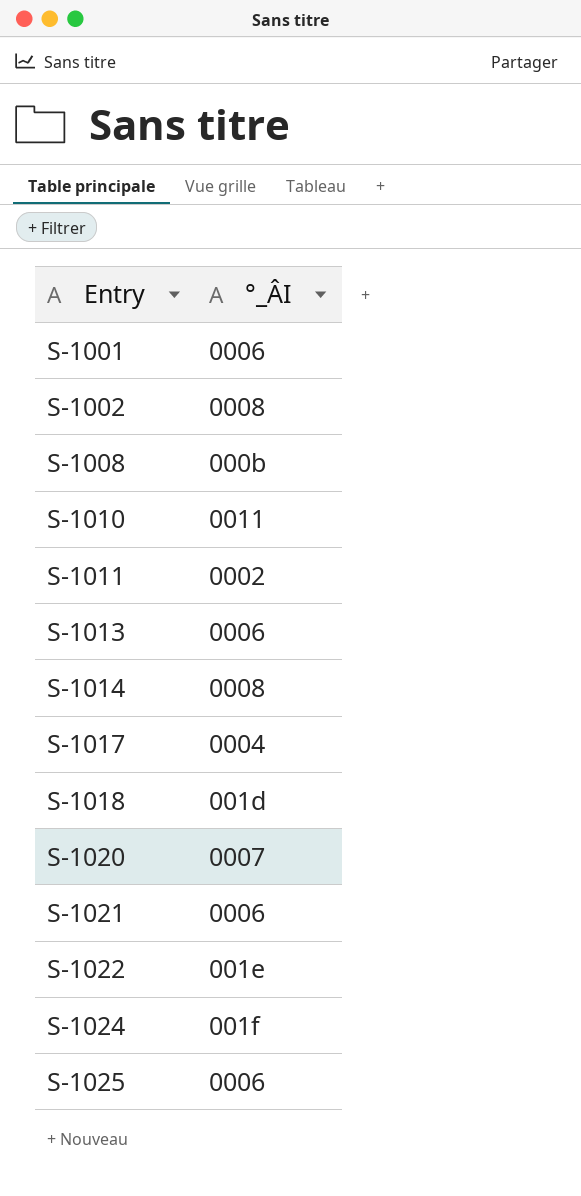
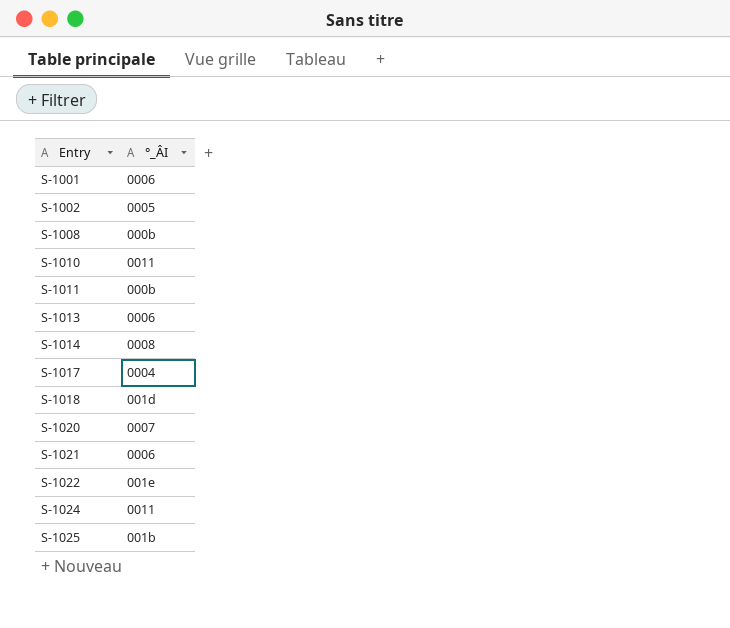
S-1002 | °_ÂI: 0008 -> 0005
S-1011 | °_ÂI: 0002 -> 000b
S-1024 | °_ÂI: 001f -> 0011
S-1025 | °_ÂI: 0006 -> 001b

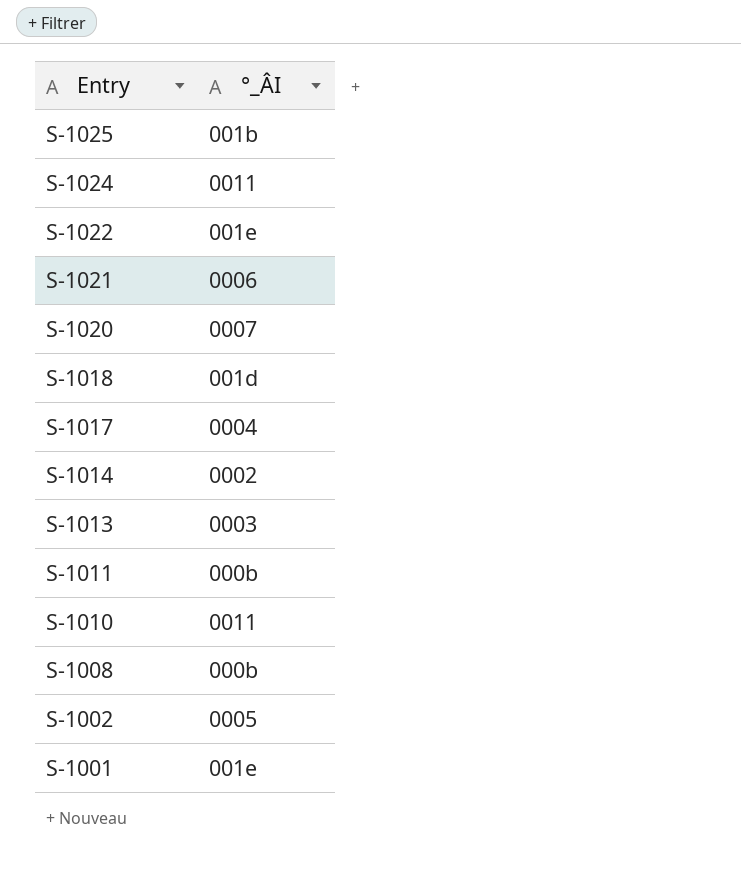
row order: Entry ascending -> Entry descending
S-1014 | °_ÂI: 0008 -> 0002
S-1013 | °_ÂI: 0006 -> 0003
S-1001 | °_ÂI: 0006 -> 001e

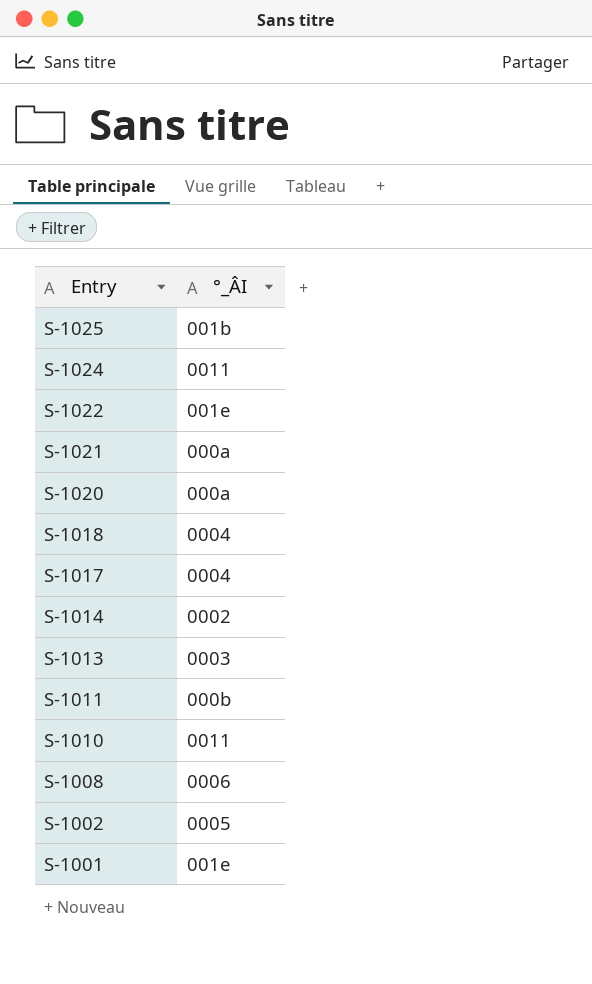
S-1021 | °_ÂI: 0006 -> 000a
S-1020 | °_ÂI: 0007 -> 000a
S-1018 | °_ÂI: 001d -> 0004
S-1008 | °_ÂI: 000b -> 0006

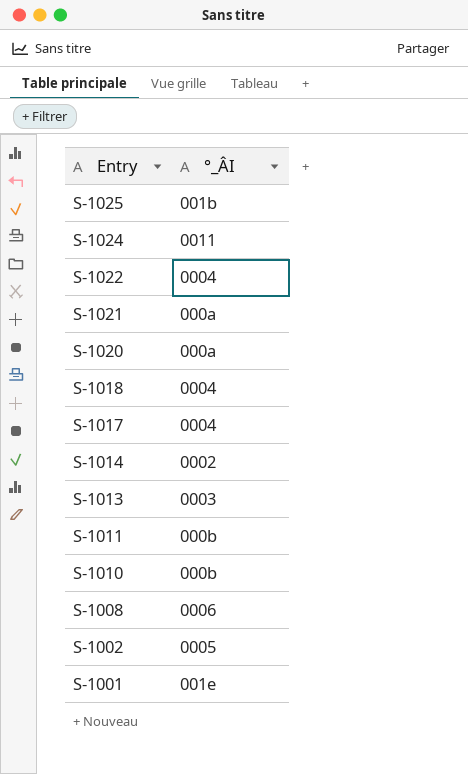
S-1022 | °_ÂI: 001e -> 0004
S-1010 | °_ÂI: 0011 -> 000b

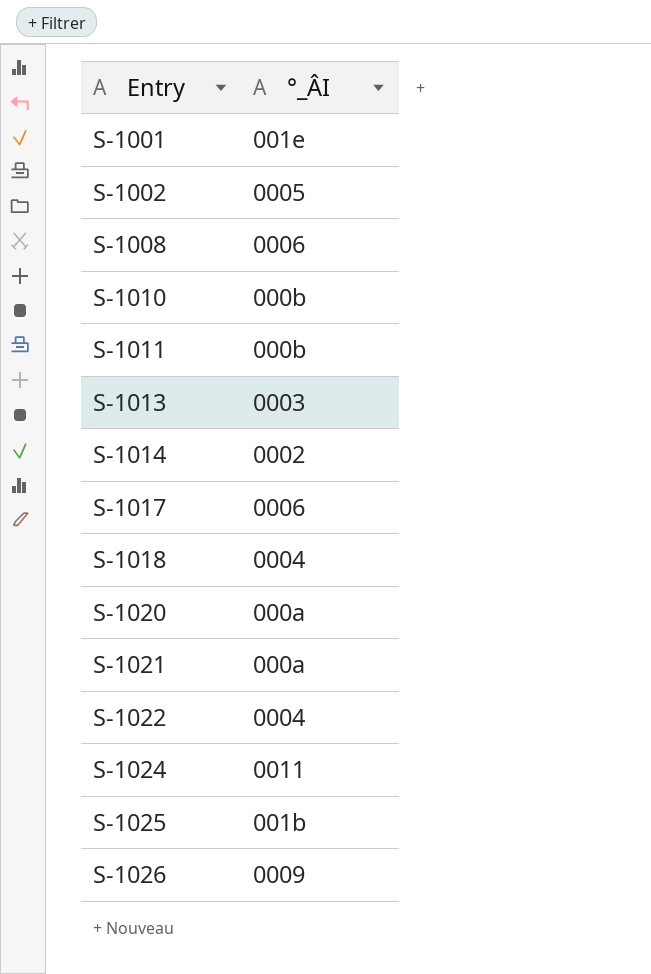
row order: Entry descending -> Entry ascending
S-1017 | °_ÂI: 0004 -> 0006
row S-1026: none -> 0009

